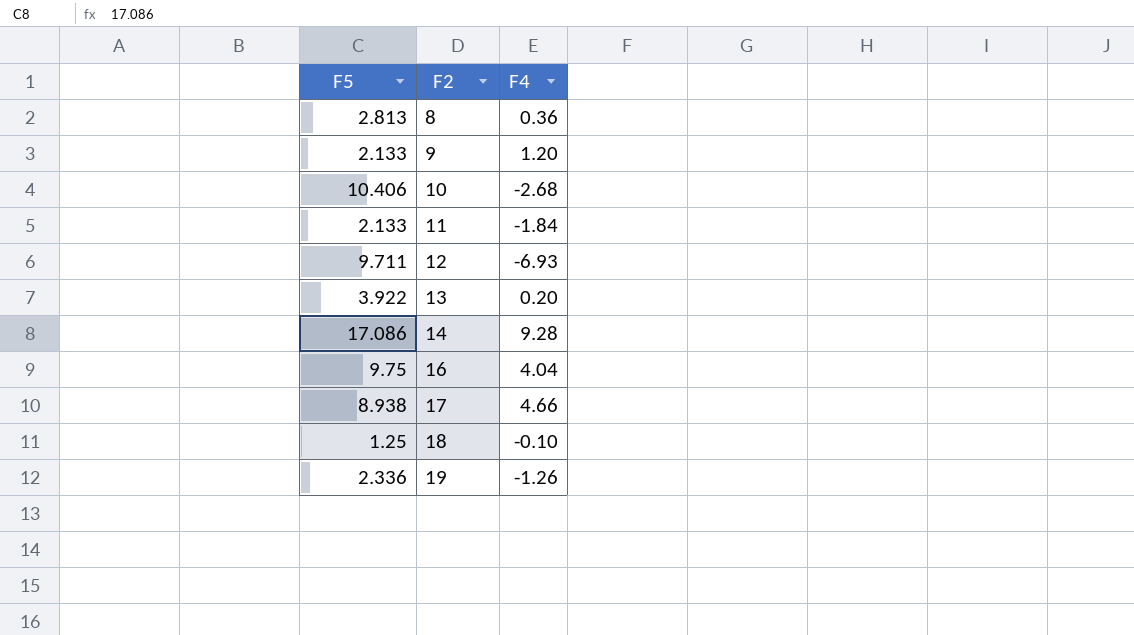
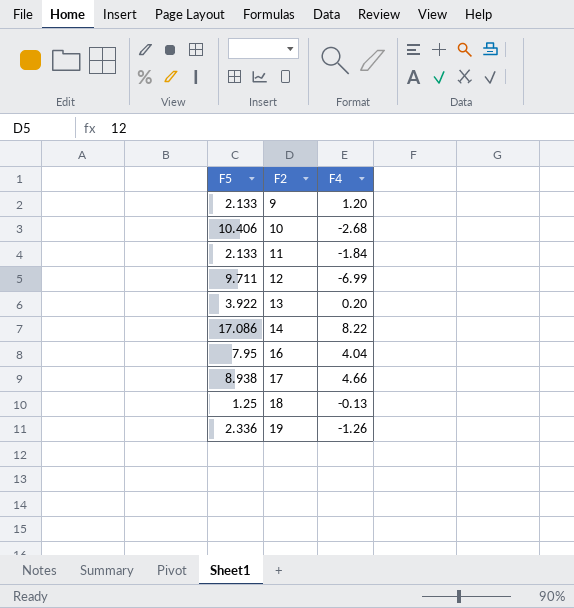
row 8: 2.813 | 0.36 -> none
12 | F4: -6.93 -> -6.99
14 | F4: 9.28 -> 8.22
16 | F5: 9.75 -> 7.95
18 | F4: -0.10 -> -0.13

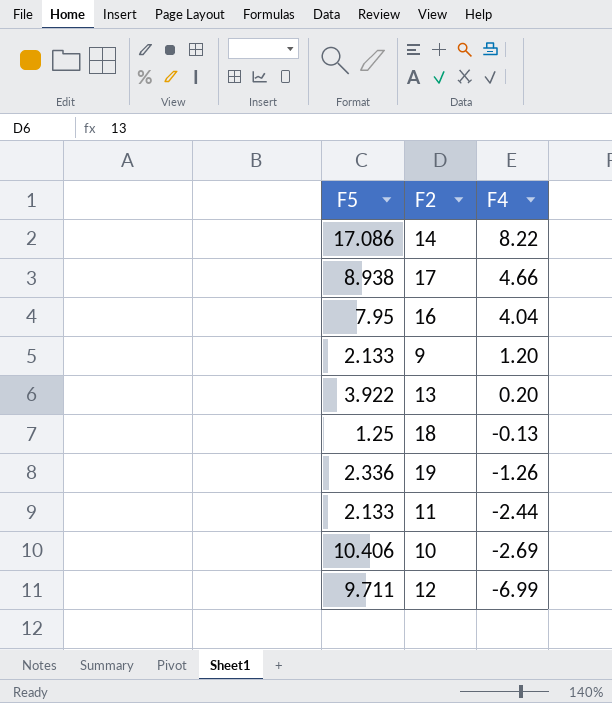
row order: F2 ascending -> F4 descending
11 | F4: -1.84 -> -2.44
10 | F4: -2.68 -> -2.69

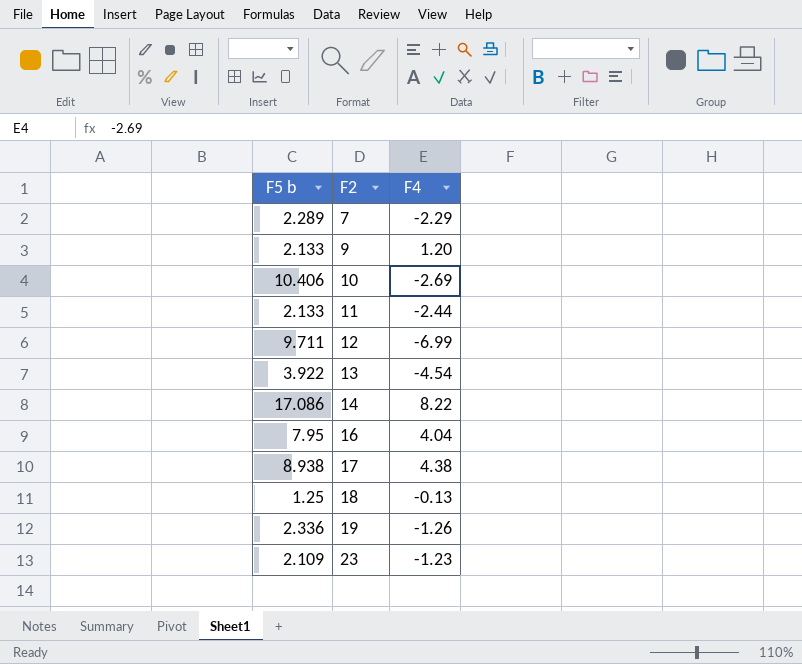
row order: F4 descending -> F2 ascending
column name: F5 -> F5 b
row 7: none -> 2.289 | -2.29
13 | F4: 0.20 -> -4.54
17 | F4: 4.66 -> 4.38
row 23: none -> 2.109 | -1.23

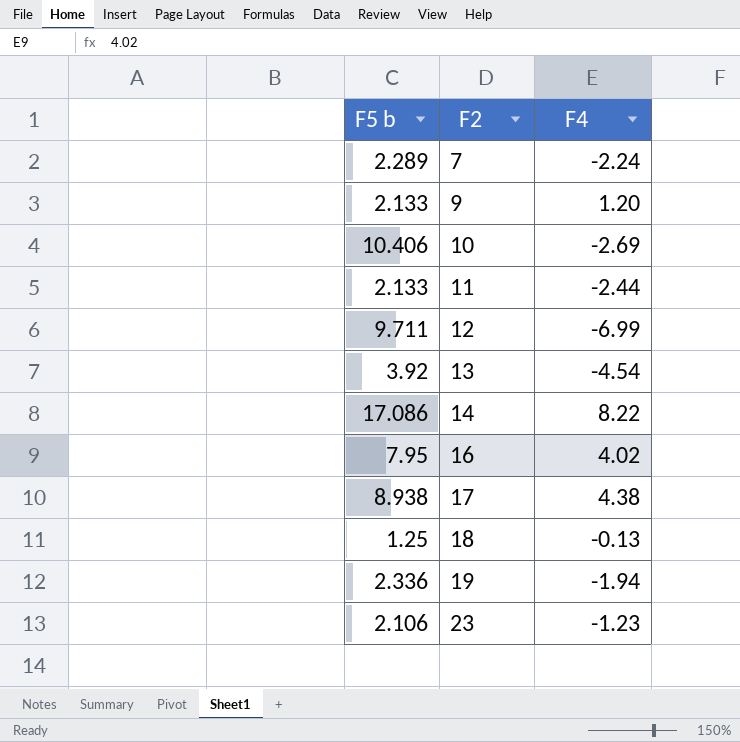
7 | F4: -2.29 -> -2.24
13 | F5 b: 3.922 -> 3.92
16 | F4: 4.04 -> 4.02
19 | F4: -1.26 -> -1.94
23 | F5 b: 2.109 -> 2.106

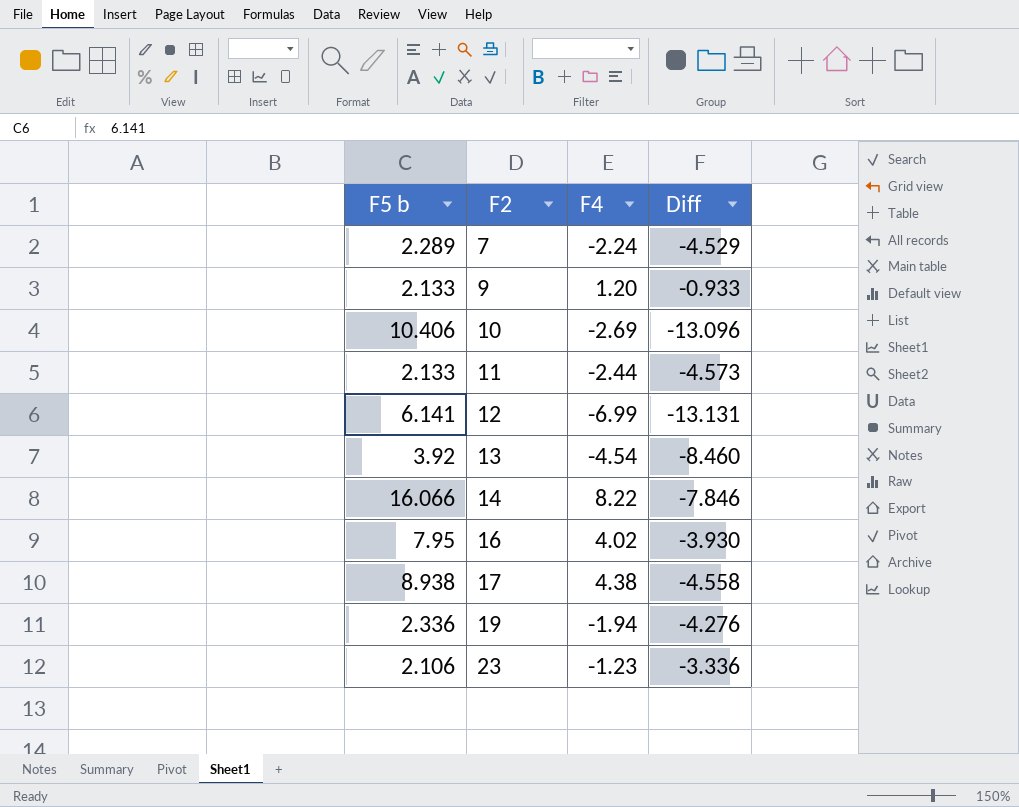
column Diff | formula: none -> [F4] - [F5 b]
row 18: 1.25 | -0.13 -> none
12 | F5 b: 9.711 -> 6.141
14 | F5 b: 17.086 -> 16.066

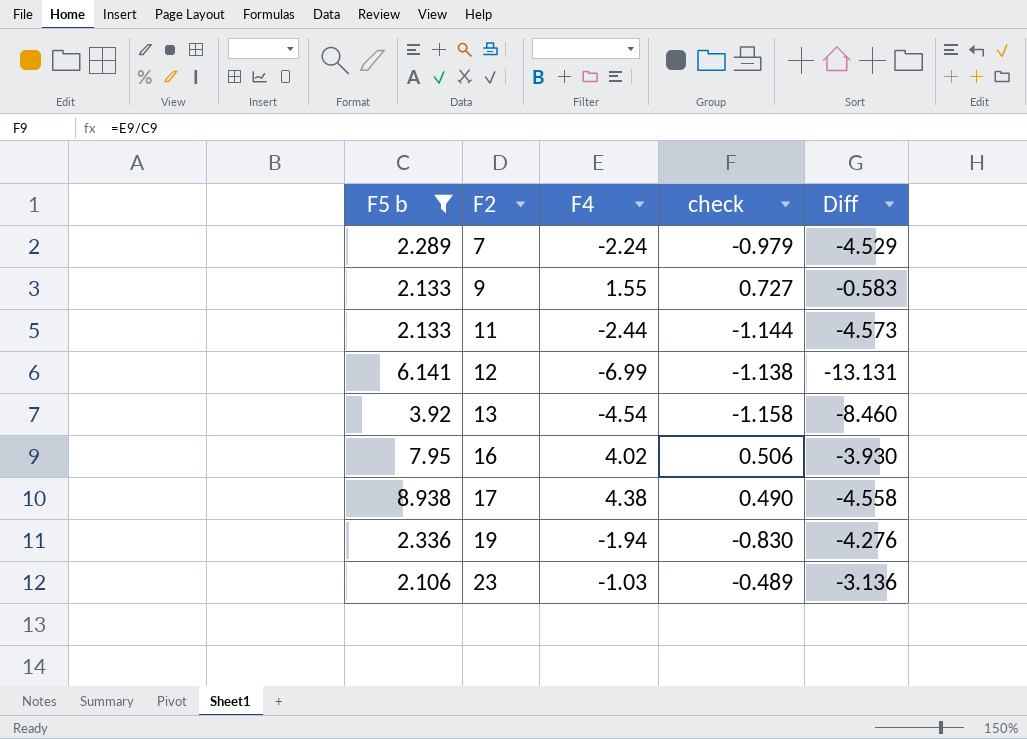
filter: none -> F5 b <= 8.938
column check | formula: none -> [F4] / [F5 b]
9 | F4: 1.20 -> 1.55
9 | Diff: -0.933 -> -0.583
23 | F4: -1.23 -> -1.03
23 | Diff: -3.336 -> -3.136

